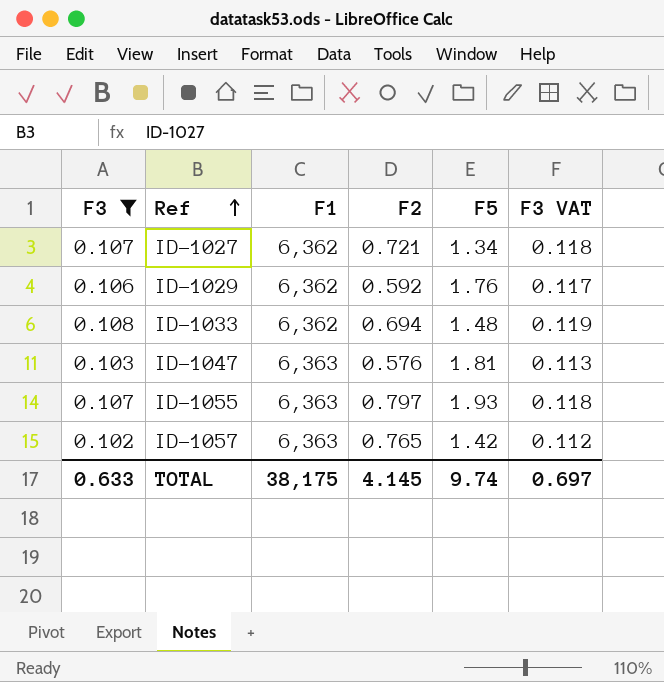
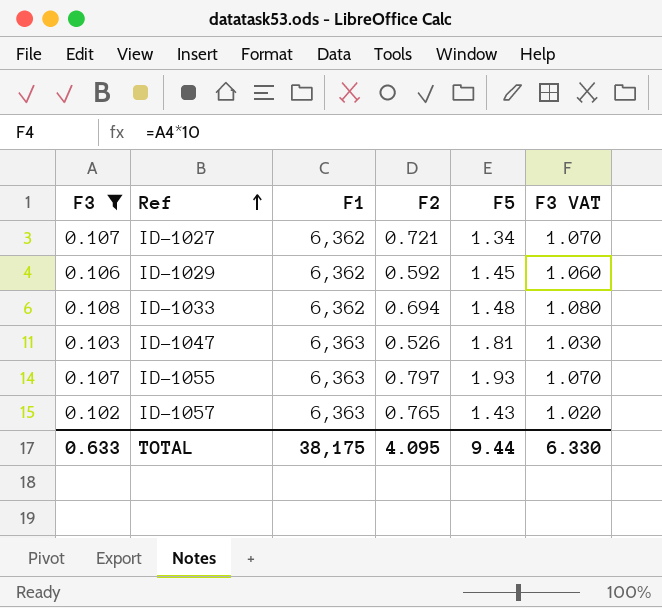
column F3 VAT | formula: [F3] * 1.1 -> [F3] * 10
ID-1029 | F5: 1.76 -> 1.45
ID-1047 | F2: 0.576 -> 0.526
ID-1057 | F5: 1.42 -> 1.43
TOTAL | F2: 4.145 -> 4.095
TOTAL | F5: 9.74 -> 9.44
TOTAL | F3 VAT: 0.697 -> 6.330

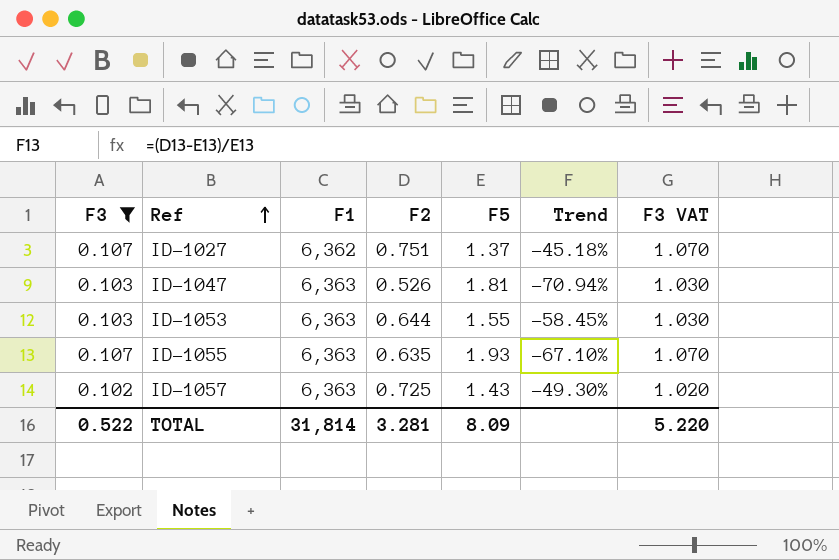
column Trend | formula: none -> ([F2] - [F5]) / [F5]
row ID-1029: 0.106 | 6,362 | 0.592 | 1.45 | 1.060 -> none
row ID-1033: 0.108 | 6,362 | 0.694 | 1.48 | 1.080 -> none
ID-1027 | F2: 0.721 -> 0.751
ID-1027 | F5: 1.34 -> 1.37
row ID-1053: none -> 0.103 | 6,363 | 0.644 | 1.55 | -58.45% | 1.030
ID-1055 | F2: 0.797 -> 0.635
ID-1057 | F2: 0.765 -> 0.725
TOTAL | F3: 0.633 -> 0.522
TOTAL | F1: 38,175 -> 31,814
TOTAL | F2: 4.095 -> 3.281
TOTAL | F5: 9.44 -> 8.09
TOTAL | F3 VAT: 6.330 -> 5.220

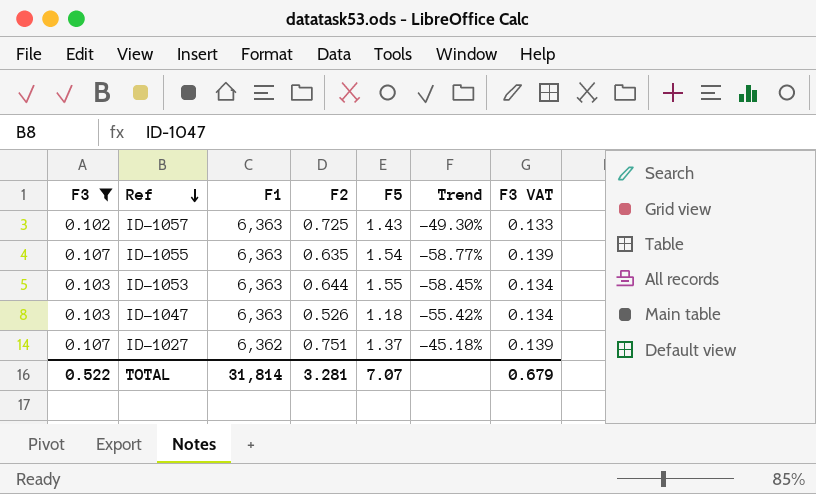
row order: Ref ascending -> Ref descending
column F3 VAT | formula: [F3] * 10 -> [F3] * 1.3
ID-1055 | F5: 1.93 -> 1.54
ID-1055 | Trend: -67.10% -> -58.77%
ID-1047 | F5: 1.81 -> 1.18
ID-1047 | Trend: -70.94% -> -55.42%
TOTAL | F5: 8.09 -> 7.07
TOTAL | F3 VAT: 5.220 -> 0.679

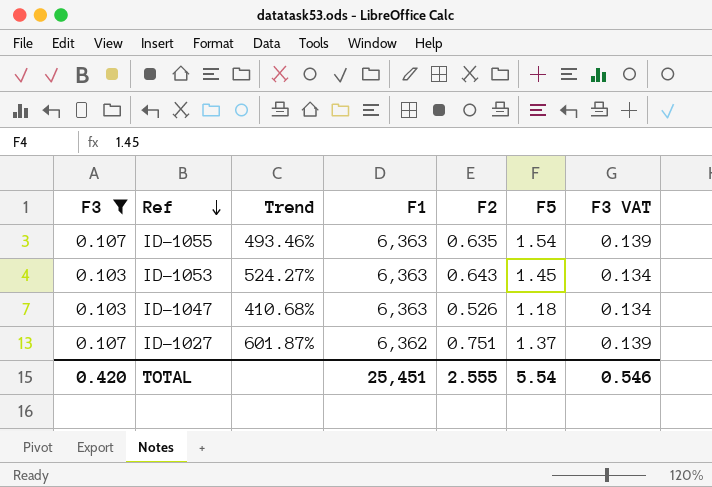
column Trend | formula: ([F2] - [F5]) / [F5] -> ([F2] - [F3]) / [F3]
column Trend | position: 6 -> 3
row ID-1057: 0.102 | 6,363 | 0.725 | 1.43 | -49.30% | 0.133 -> none
ID-1053 | F2: 0.644 -> 0.643
ID-1053 | F5: 1.55 -> 1.45
TOTAL | F3: 0.522 -> 0.420
TOTAL | F1: 31,814 -> 25,451
TOTAL | F2: 3.281 -> 2.555
TOTAL | F5: 7.07 -> 5.54
TOTAL | F3 VAT: 0.679 -> 0.546

